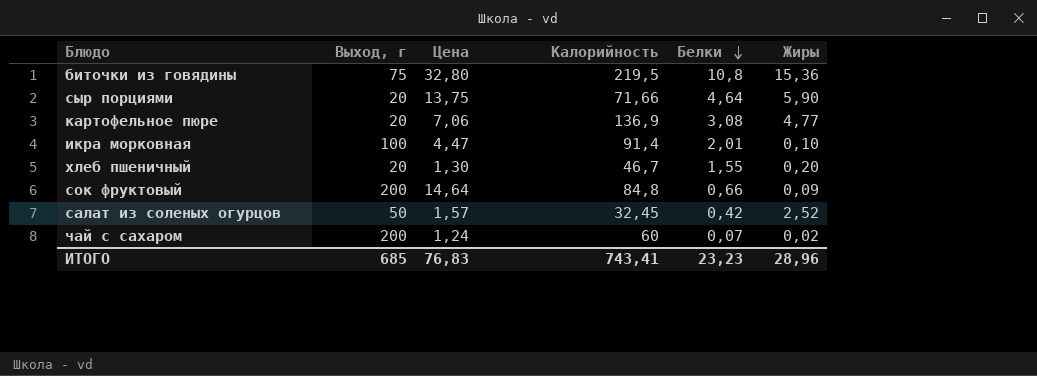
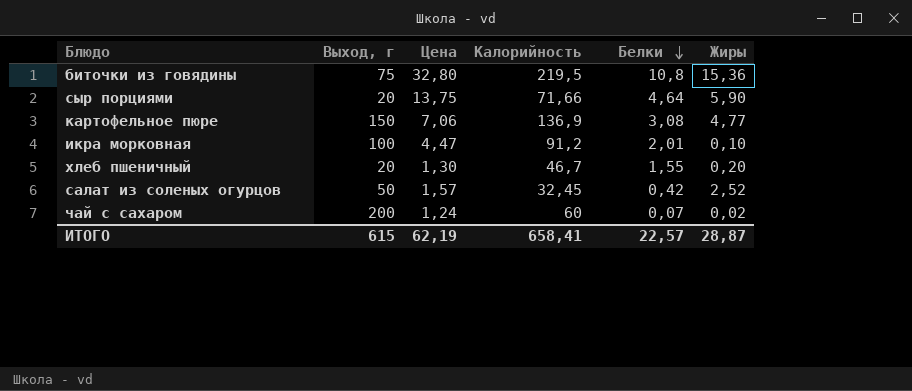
row сок фруктовый: 200 | 14,64 | 84,8 | 0,66 | 0,09 -> none
картофельное пюре | Выход, г: 20 -> 150
икра морковная | Калорийность: 91,4 -> 91,2
ИТОГО | Выход, г: 685 -> 615
ИТОГО | Цена: 76,83 -> 62,19
ИТОГО | Калорийность: 743,41 -> 658,41
ИТОГО | Белки: 23,23 -> 22,57
ИТОГО | Жиры: 28,96 -> 28,87

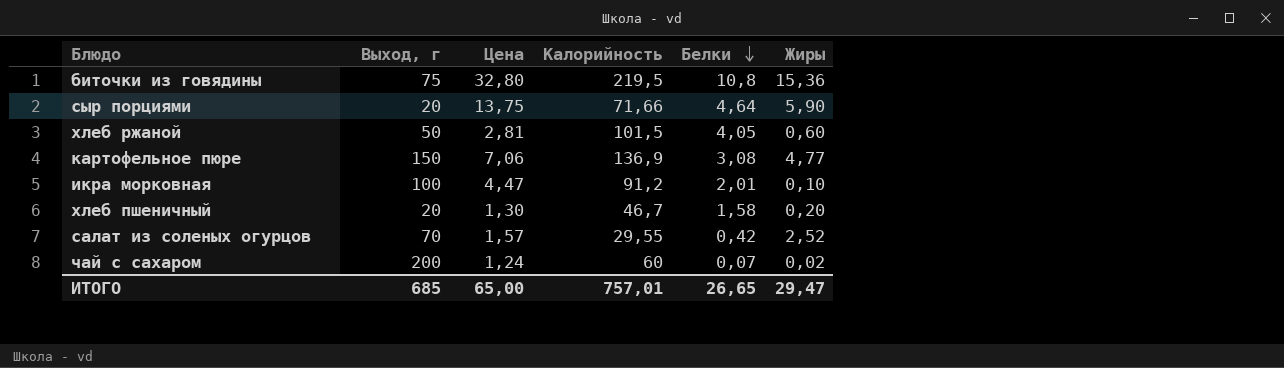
row хлеб ржаной: none -> 50 | 2,81 | 101,5 | 4,05 | 0,60
хлеб пшеничный | Белки: 1,55 -> 1,58
салат из соленых огурцов | Выход, г: 50 -> 70
салат из соленых огурцов | Калорийность: 32,45 -> 29,55
ИТОГО | Выход, г: 615 -> 685
ИТОГО | Цена: 62,19 -> 65,00
ИТОГО | Калорийность: 658,41 -> 757,01
ИТОГО | Белки: 22,57 -> 26,65
ИТОГО | Жиры: 28,87 -> 29,47

